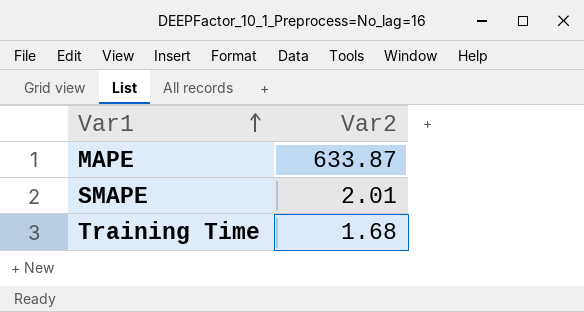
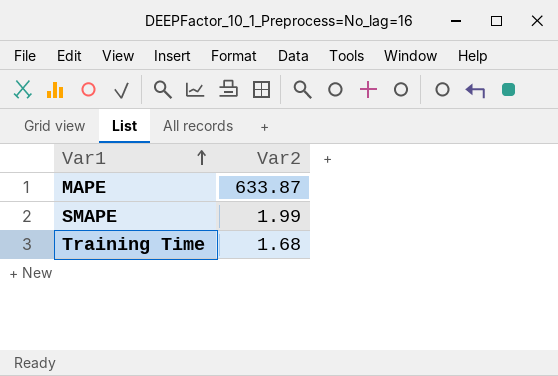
SMAPE | Var2: 2.01 -> 1.99

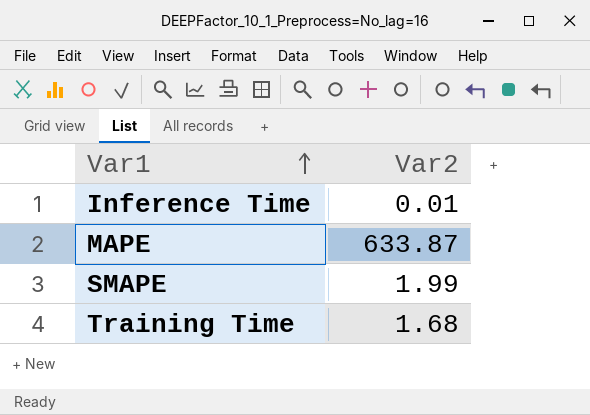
row Inference Time: none -> 0.01

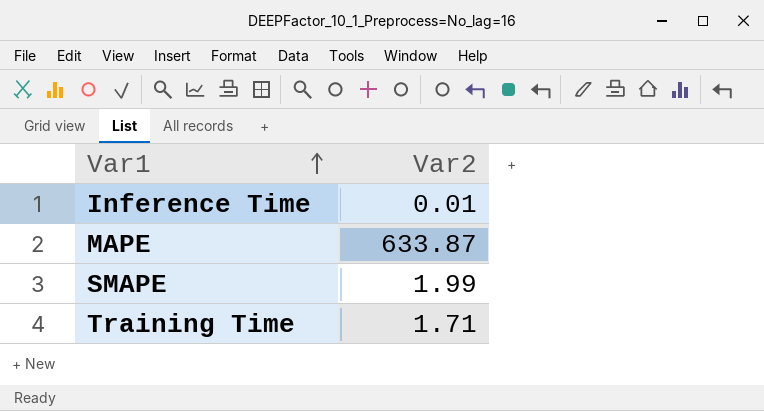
Training Time | Var2: 1.68 -> 1.71

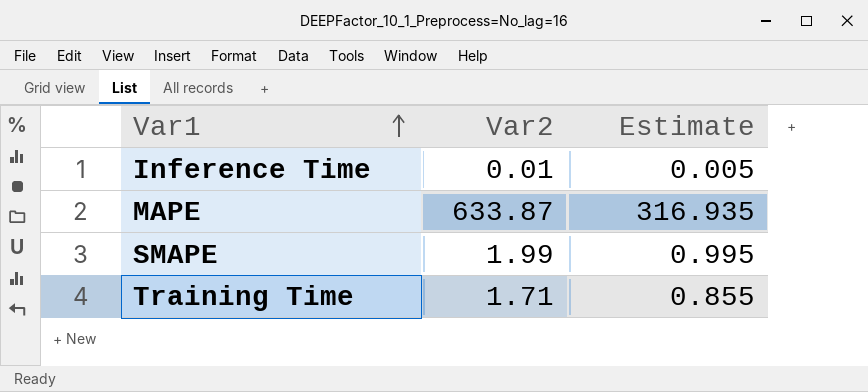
column Estimate | formula: none -> [Var2] * 0.5

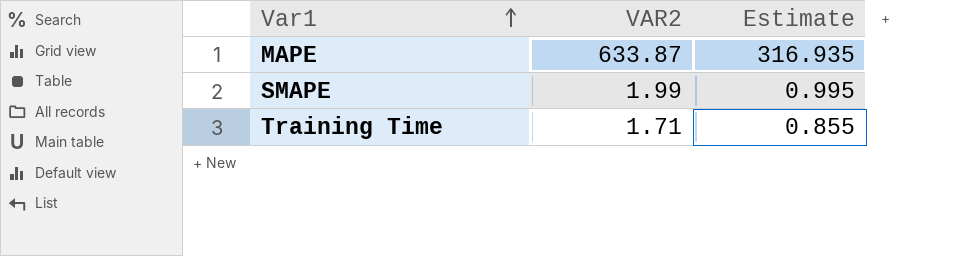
column name: Var2 -> VAR2
row Inference Time: 0.01 | 0.005 -> none

